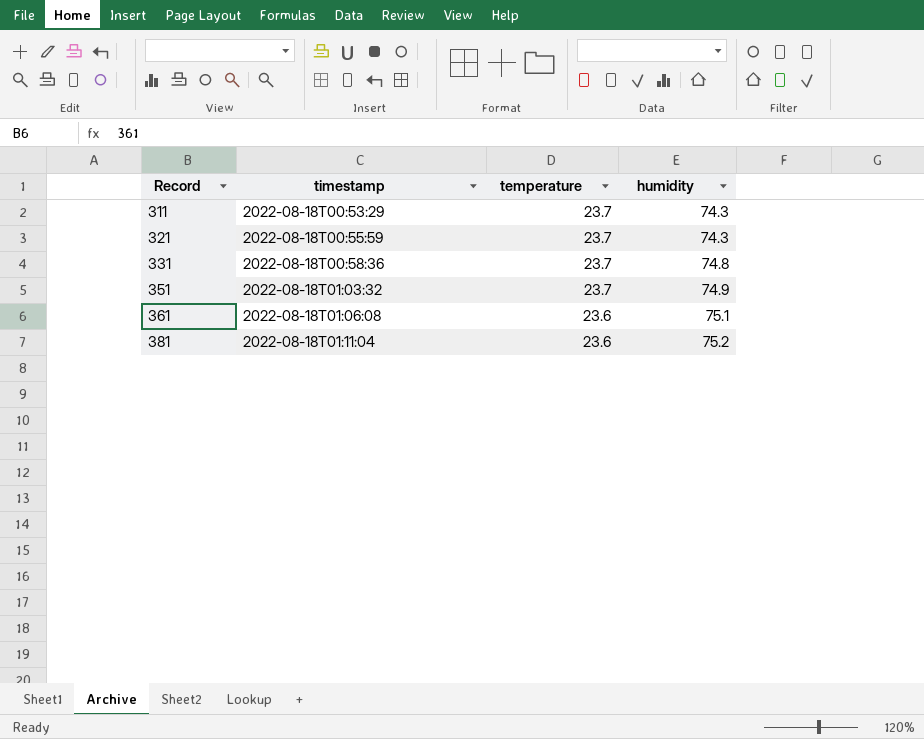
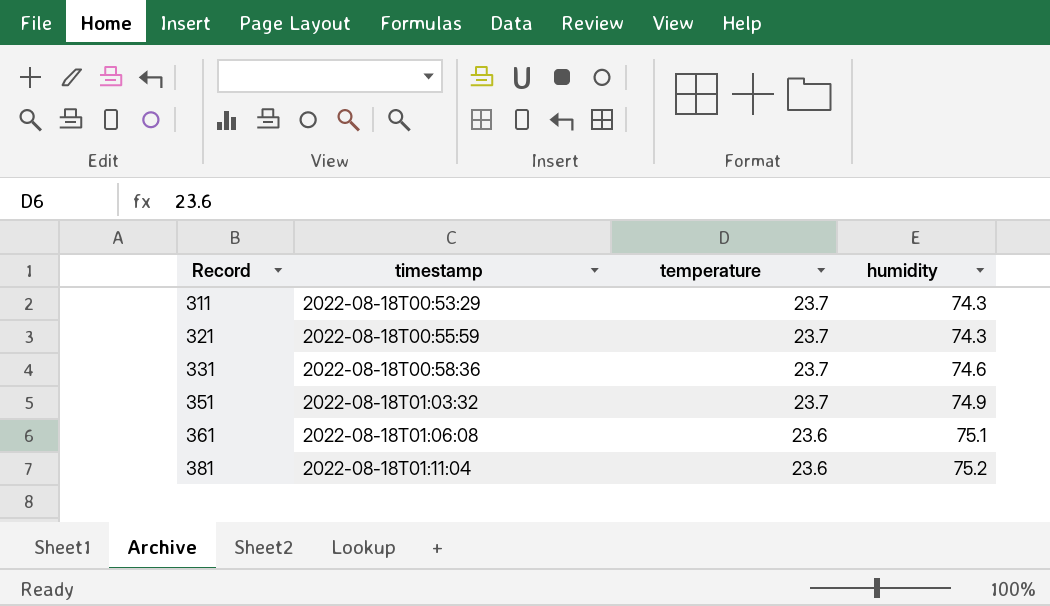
331 | humidity: 74.8 -> 74.6

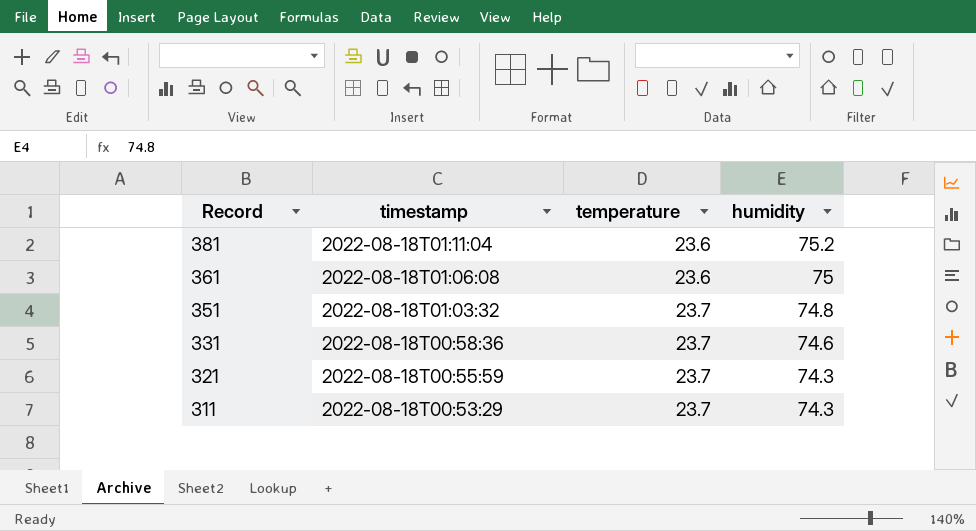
row order: Record ascending -> Record descending
361 | humidity: 75.1 -> 75
351 | humidity: 74.9 -> 74.8

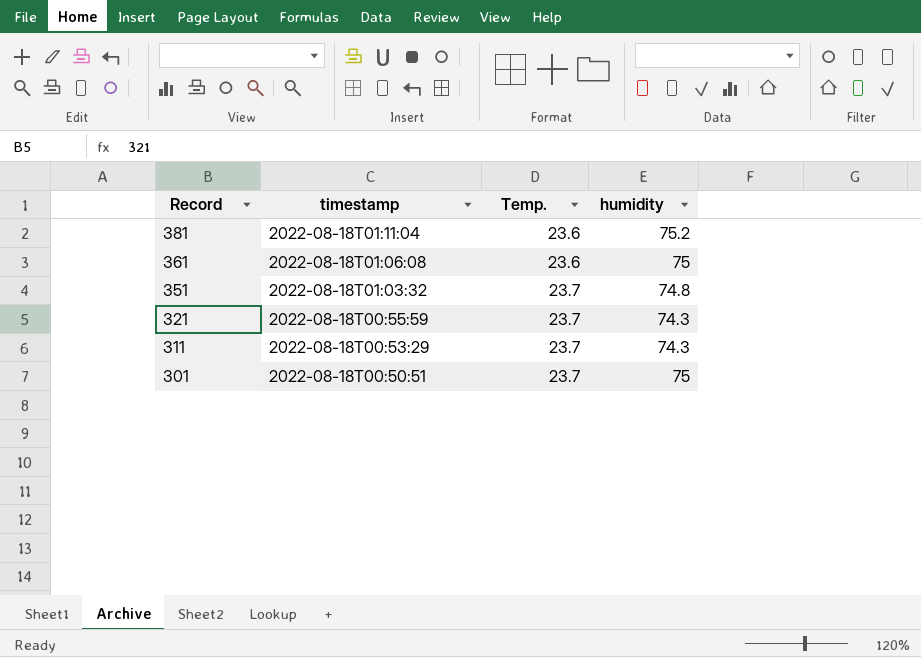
column name: temperature -> Temp.
row 331: 2022-08-18T00:58:36 | 23.7 | 74.6 -> none
row 301: none -> 2022-08-18T00:50:51 | 23.7 | 75

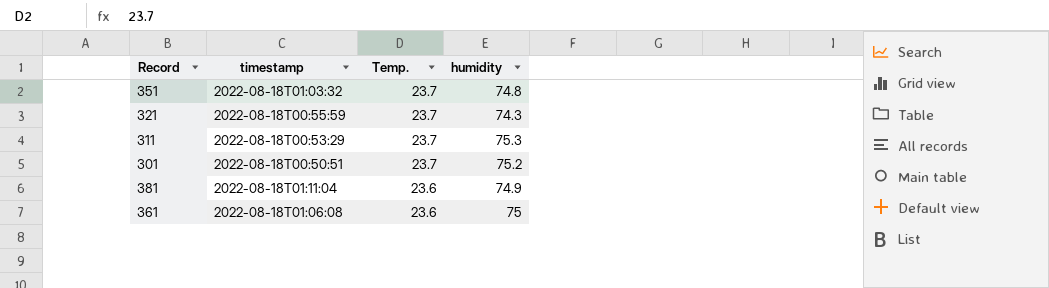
row order: Record descending -> Temp. descending
311 | humidity: 74.3 -> 75.3
301 | humidity: 75 -> 75.2
381 | humidity: 75.2 -> 74.9

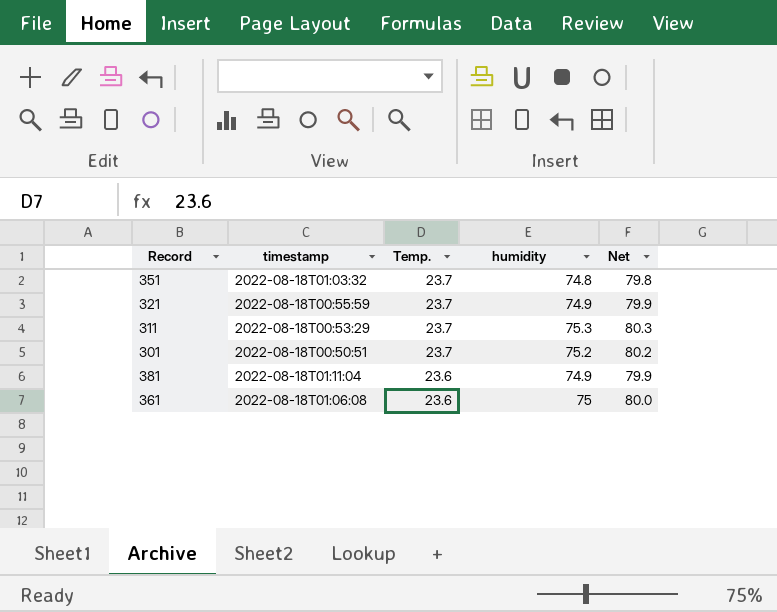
column Net | formula: none -> [humidity] + 5
321 | humidity: 74.3 -> 74.9

